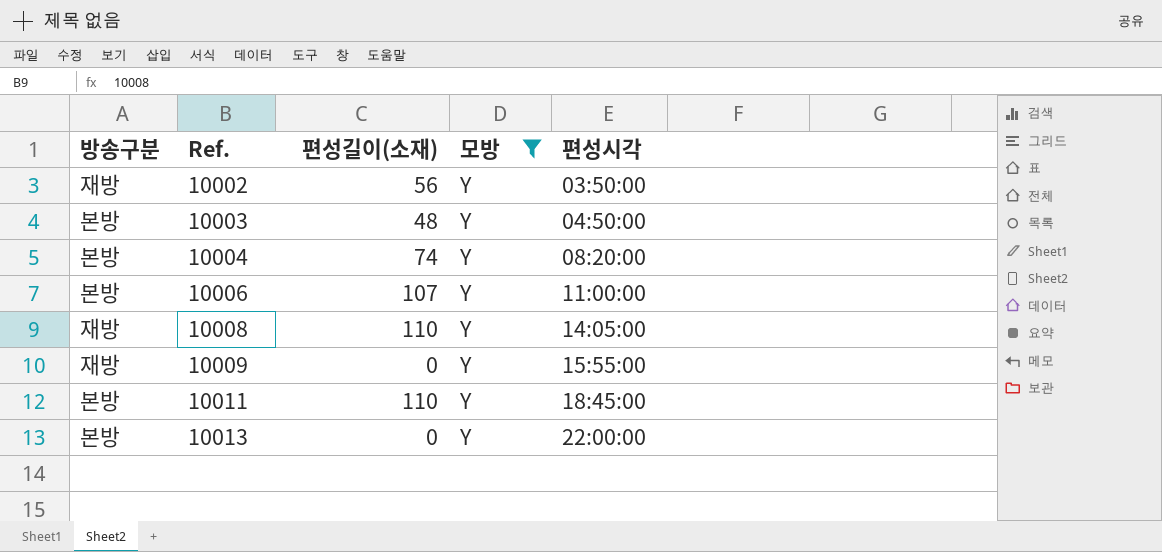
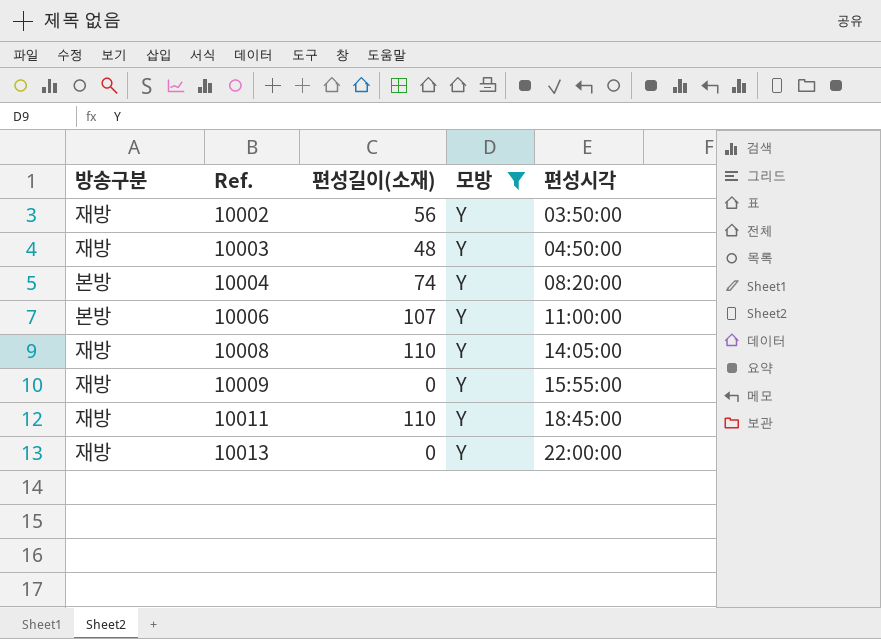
10003 | 방송구분: 본방 -> 재방
10011 | 방송구분: 본방 -> 재방
10013 | 방송구분: 본방 -> 재방

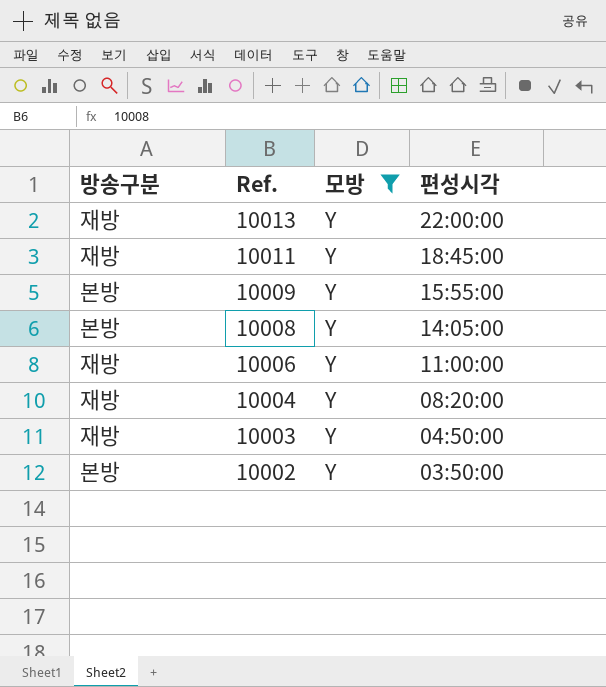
row order: Ref. ascending -> Ref. descending
column 편성길이(소재) | position: 3 -> none
10009 | 방송구분: 재방 -> 본방
10008 | 방송구분: 재방 -> 본방
10006 | 방송구분: 본방 -> 재방
10004 | 방송구분: 본방 -> 재방
10002 | 방송구분: 재방 -> 본방

